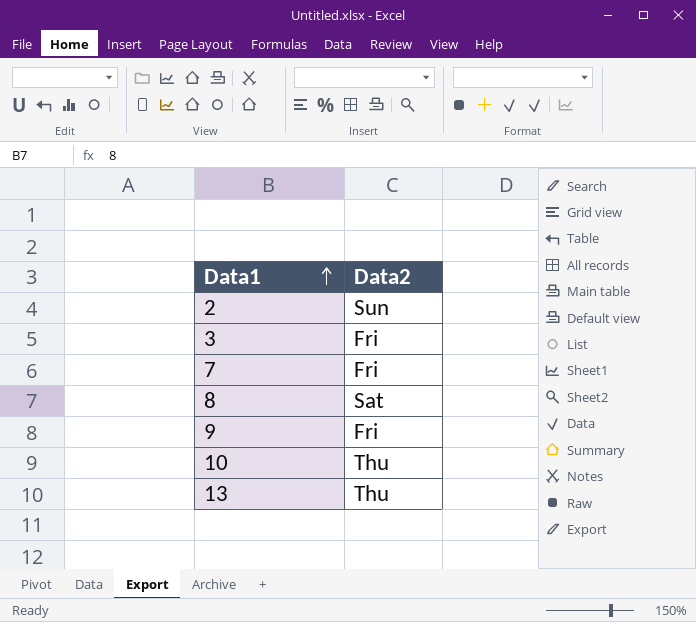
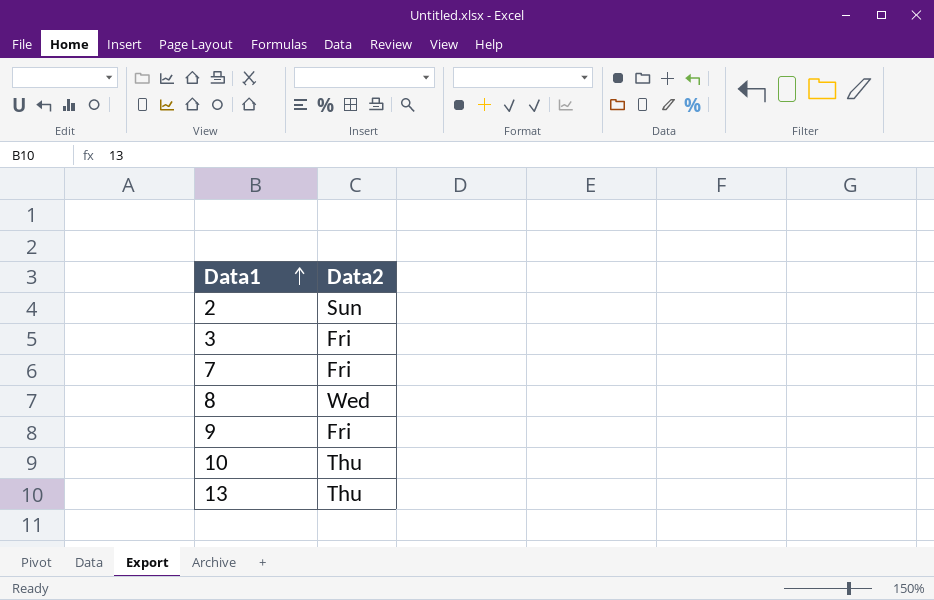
8 | Data2: Sat -> Wed

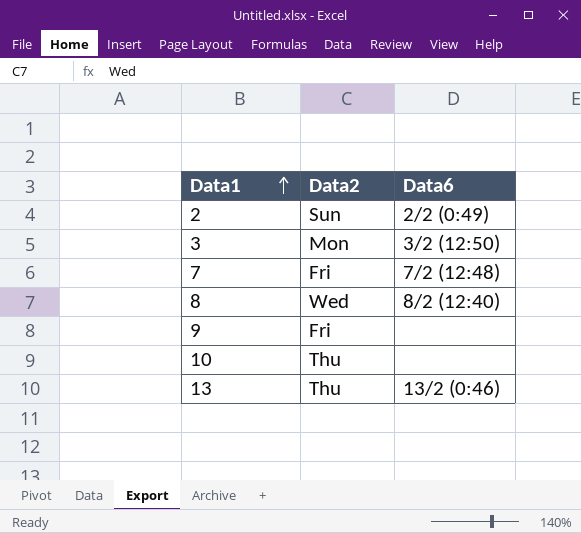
column Data6 | position: none -> 3
3 | Data2: Fri -> Mon

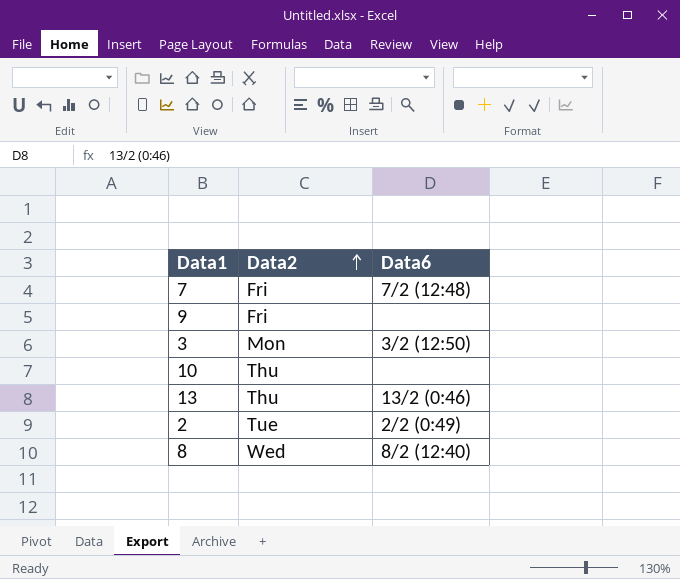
row order: Data1 ascending -> Data2 ascending
2 | Data2: Sun -> Tue

